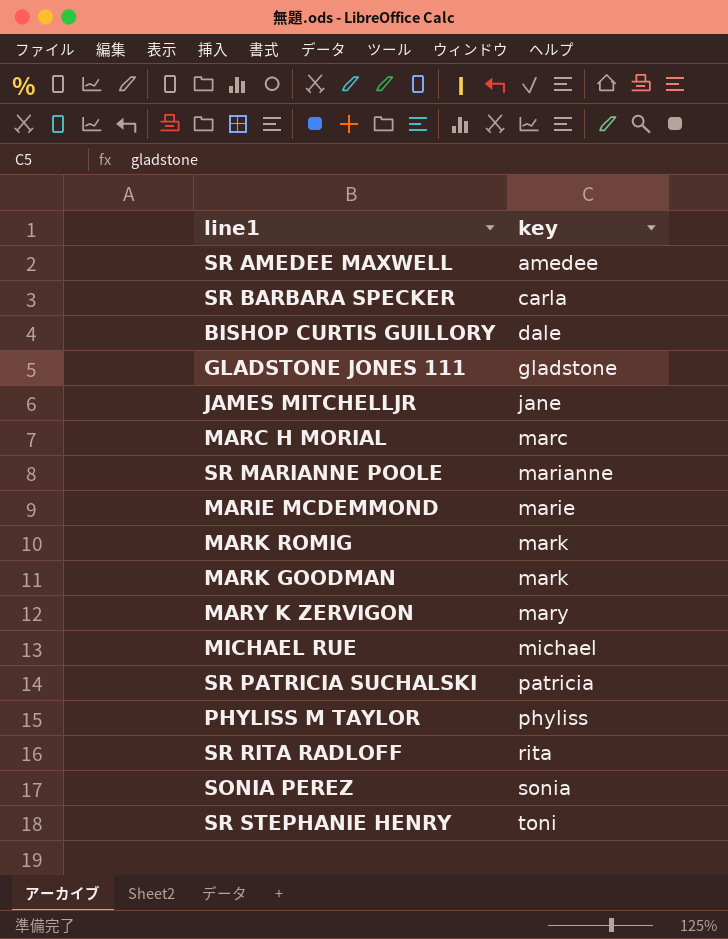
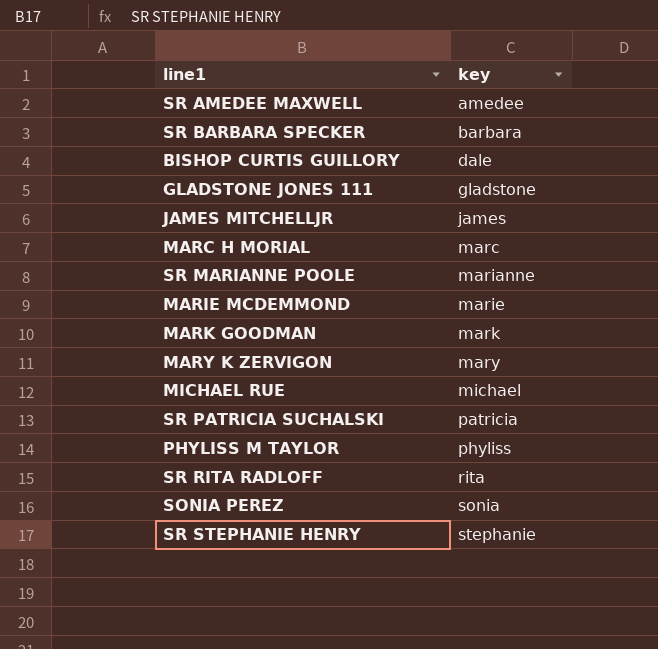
row MARK ROMIG: mark -> none
SR BARBARA SPECKER | key: carla -> barbara
JAMES MITCHELLJR | key: jane -> james
SR STEPHANIE HENRY | key: toni -> stephanie

